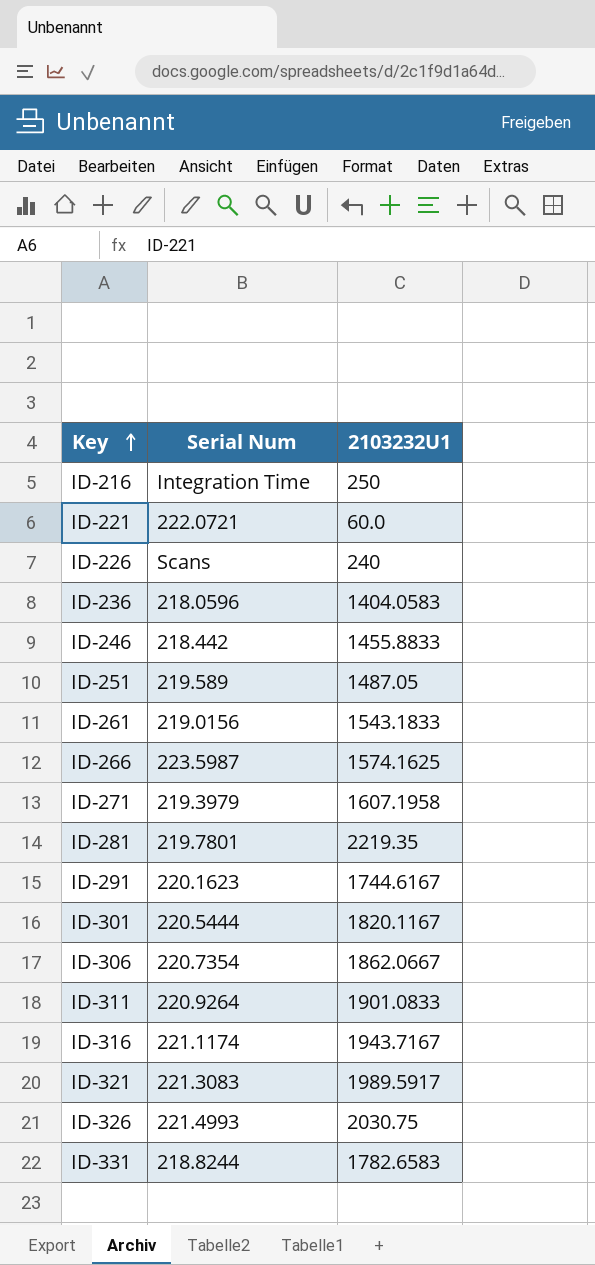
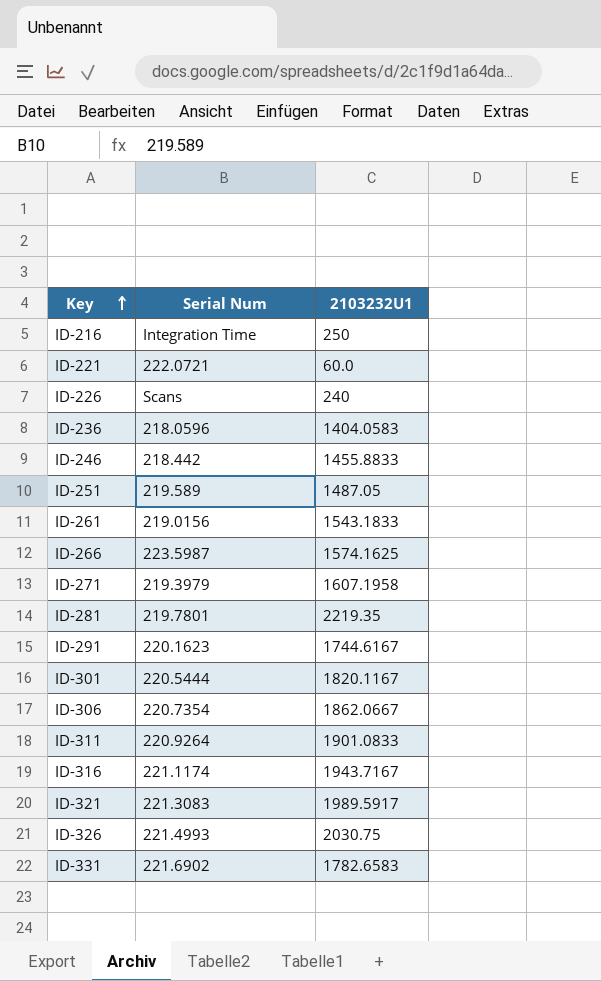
ID-331 | Serial Num: 218.8244 -> 221.6902

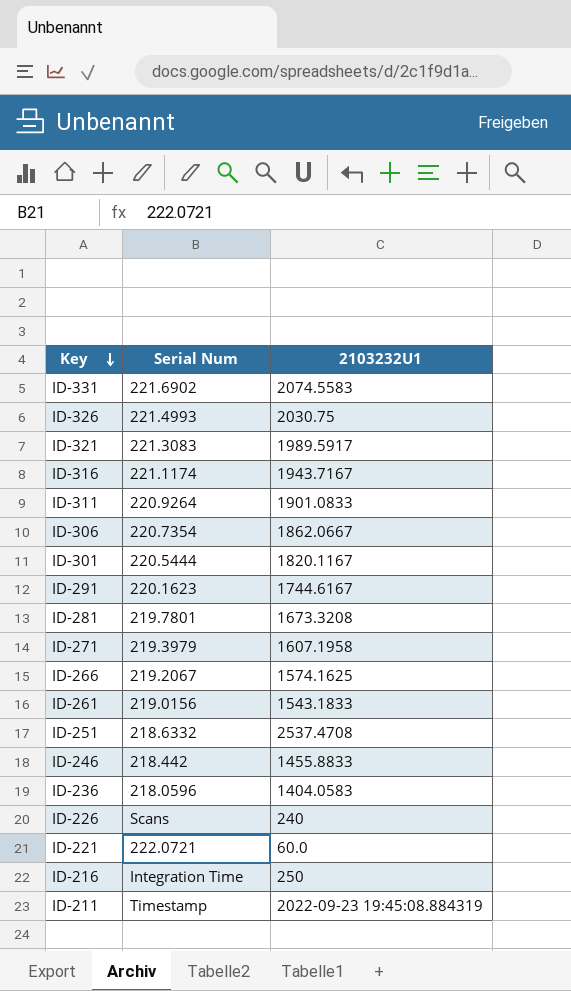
row order: Key ascending -> Key descending
ID-331 | 2103232U1: 1782.6583 -> 2074.5583
ID-281 | 2103232U1: 2219.35 -> 1673.3208
ID-266 | Serial Num: 223.5987 -> 219.2067
ID-251 | Serial Num: 219.589 -> 218.6332
ID-251 | 2103232U1: 1487.05 -> 2537.4708
row ID-211: none -> Timestamp | 2022-09-23 19:45:08.884319

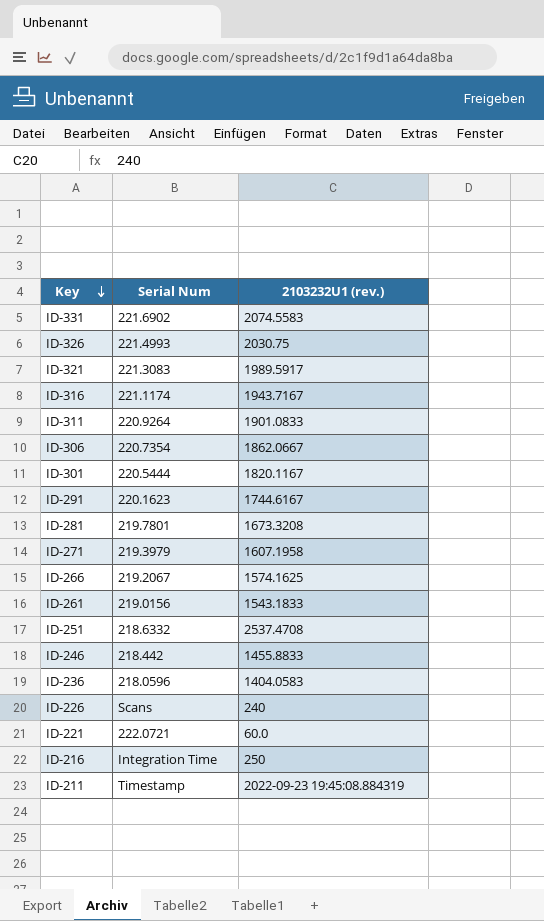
column name: 2103232U1 -> 2103232U1 (rev.)

